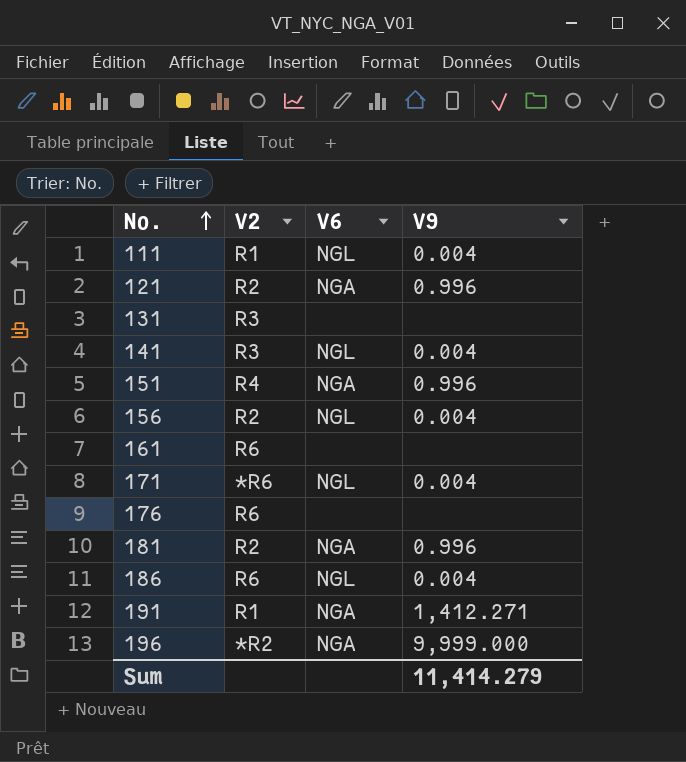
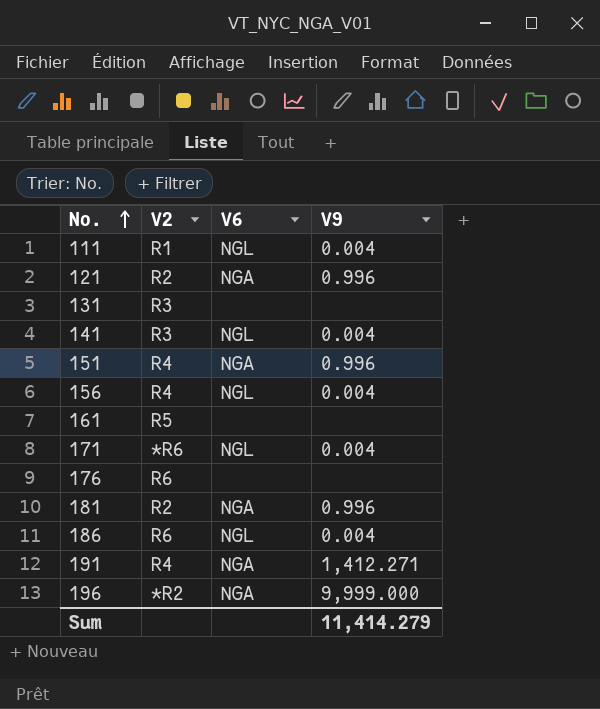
156 | V2: R2 -> R4
161 | V2: R6 -> R5
191 | V2: R1 -> R4

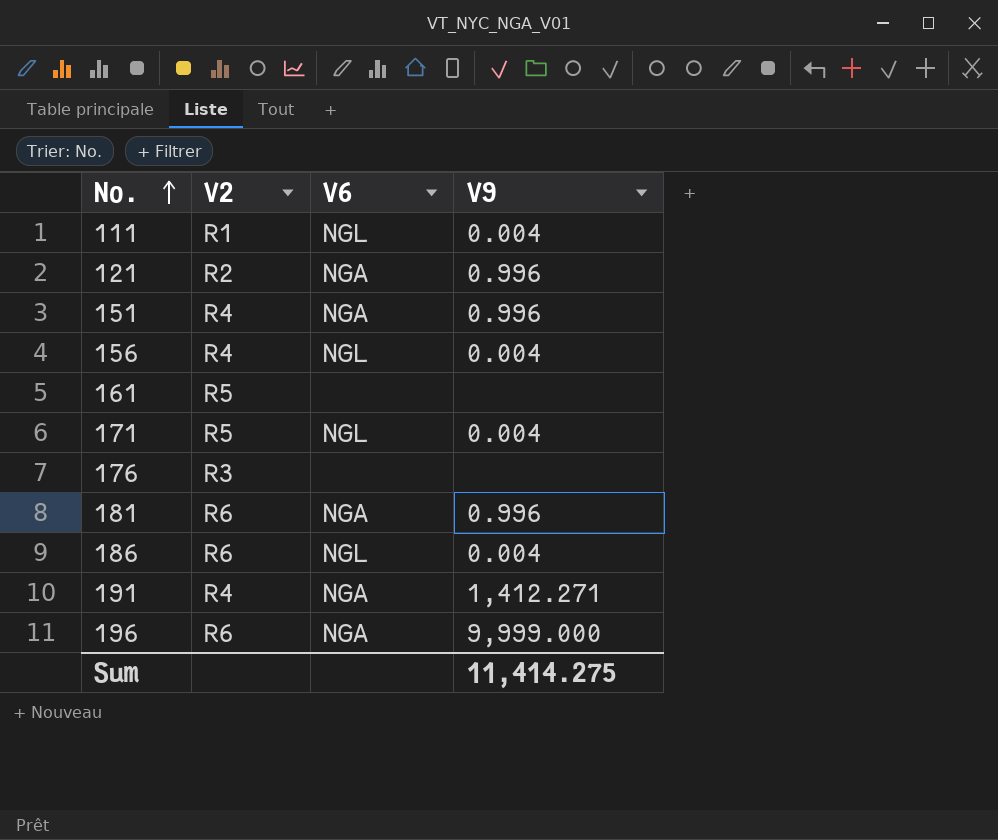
row 131: R3 | none | none -> none
row 141: R3 | NGL | 0.004 -> none
171 | V2: *R6 -> R5
176 | V2: R6 -> R3
181 | V2: R2 -> R6
196 | V2: *R2 -> R6
Sum | V9: 11,414.279 -> 11,414.275

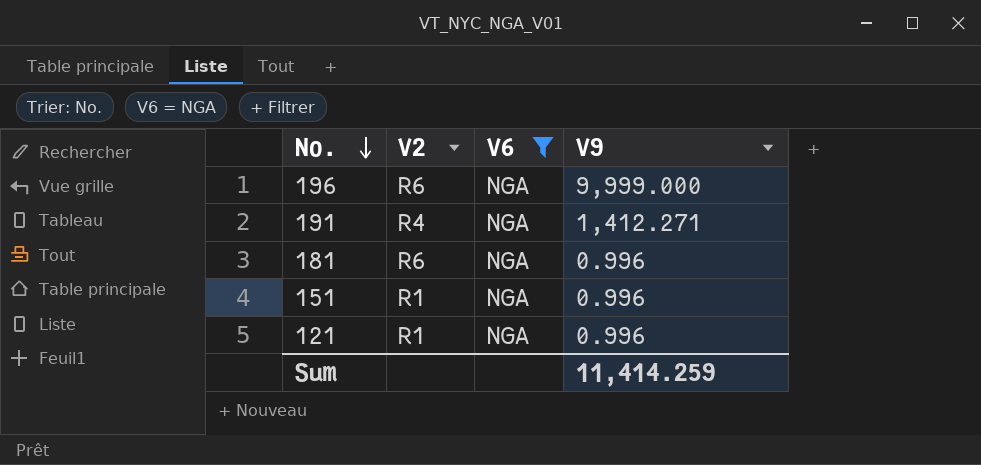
filter: none -> V6 = NGA
row order: No. ascending -> No. descending
151 | V2: R4 -> R1
121 | V2: R2 -> R1
Sum | V9: 11,414.275 -> 11,414.259

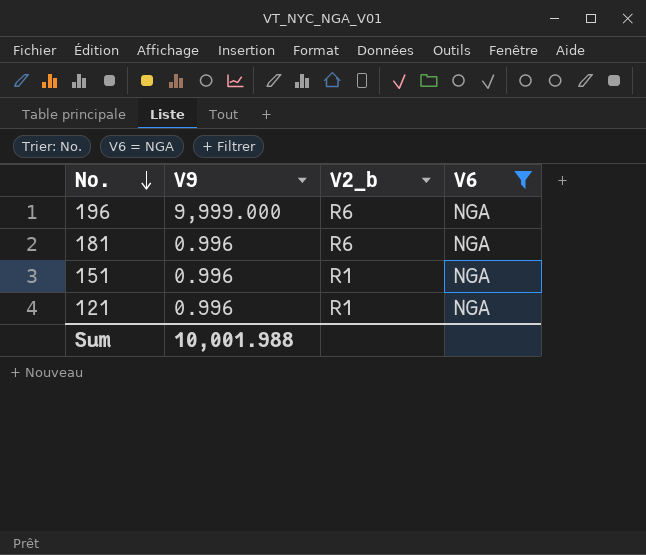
column V9 | position: 4 -> 2
column name: V2 -> V2_b
row 191: R4 | NGA | 1,412.271 -> none
Sum | V9: 11,414.259 -> 10,001.988

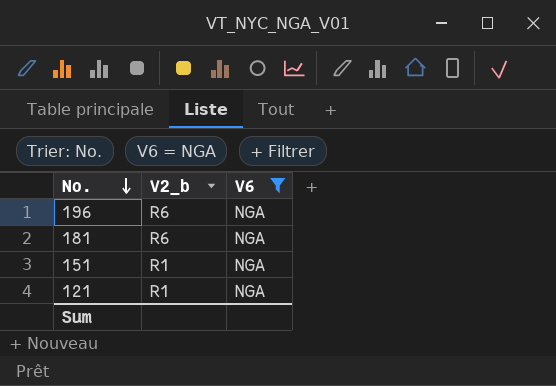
column V9 | position: 2 -> none

